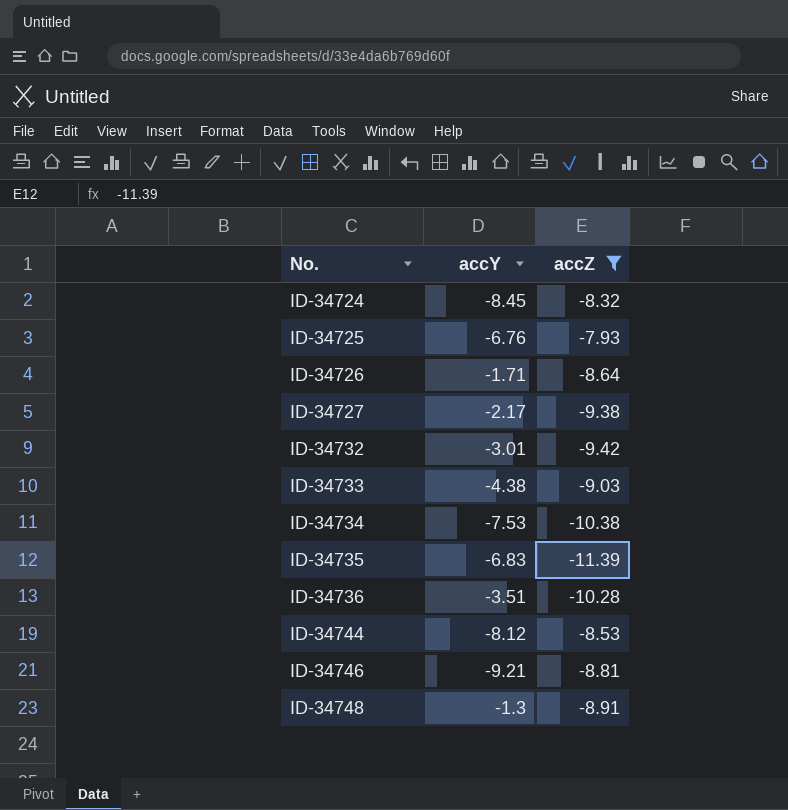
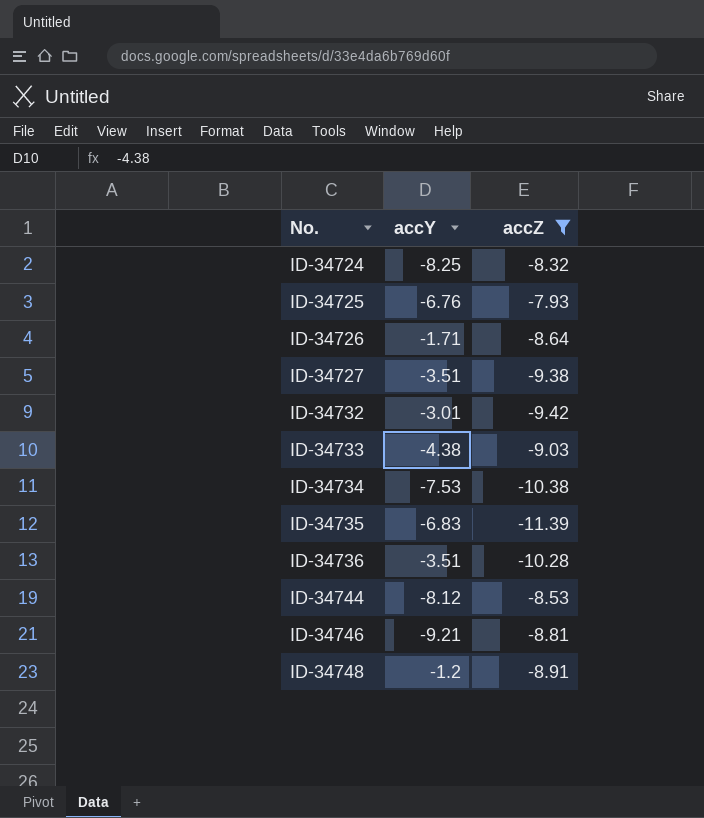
ID-34724 | accY: -8.45 -> -8.25
ID-34727 | accY: -2.17 -> -3.51
ID-34748 | accY: -1.3 -> -1.2

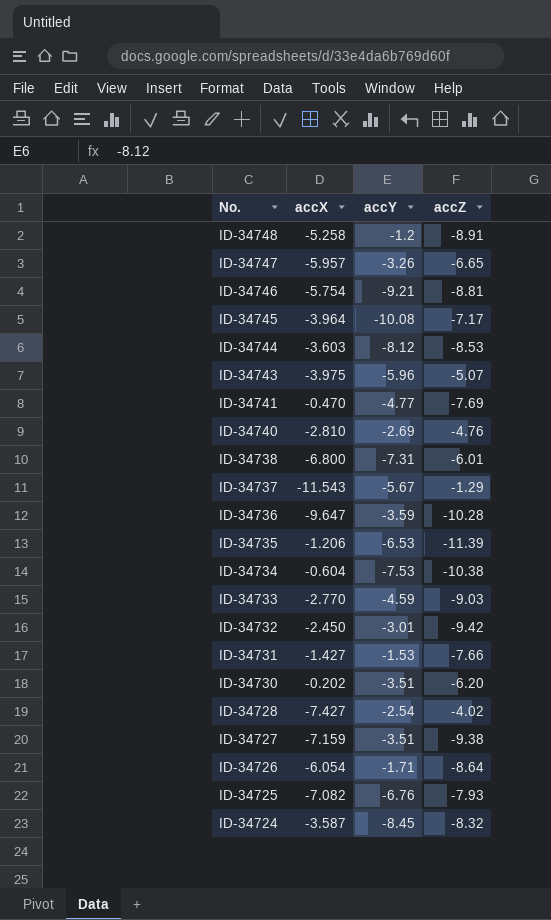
filter: accZ <= -7.93 -> none
row order: No. ascending -> No. descending
column accX | position: none -> 2
ID-34736 | accY: -3.51 -> -3.59
ID-34735 | accY: -6.83 -> -6.53
ID-34733 | accY: -4.38 -> -4.59
ID-34724 | accY: -8.25 -> -8.45

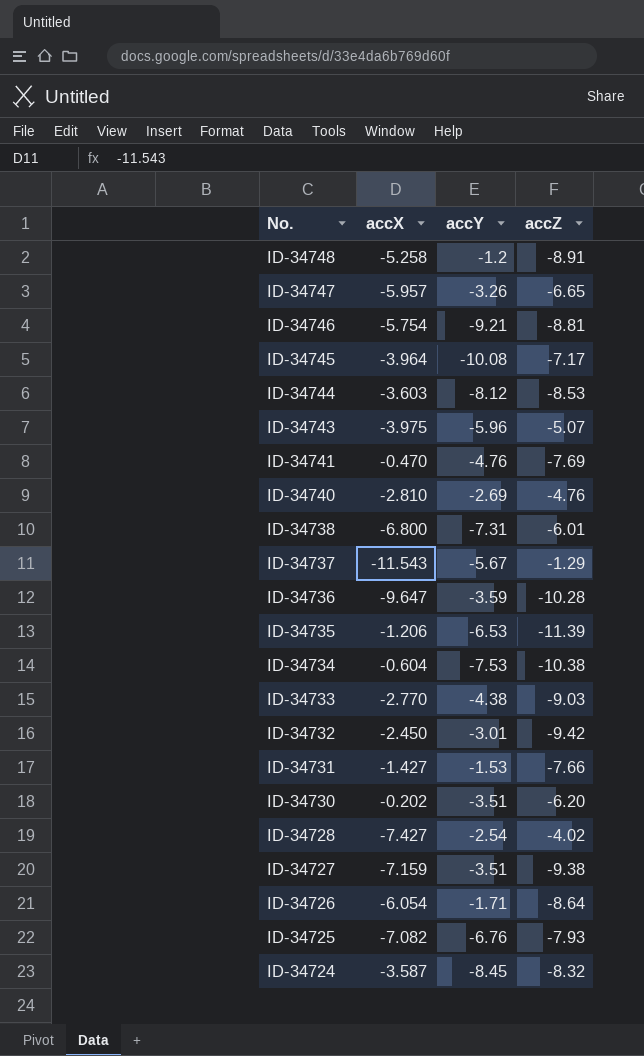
ID-34741 | accY: -4.77 -> -4.76
ID-34733 | accY: -4.59 -> -4.38

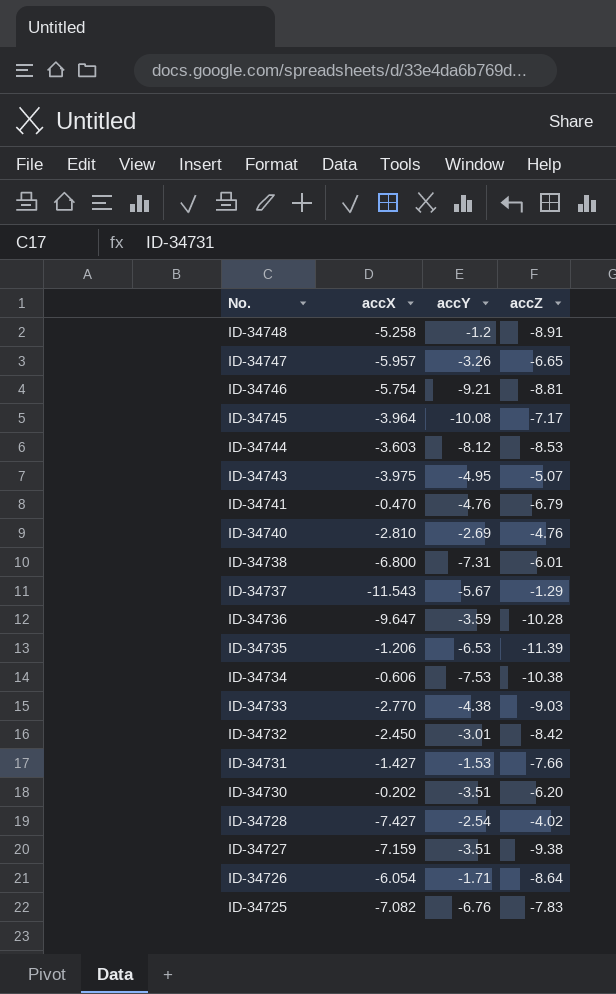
row ID-34724: -3.587 | -8.45 | -8.32 -> none
ID-34743 | accY: -5.96 -> -4.95
ID-34741 | accZ: -7.69 -> -6.79
ID-34734 | accX: -0.604 -> -0.606
ID-34732 | accZ: -9.42 -> -8.42
ID-34725 | accZ: -7.93 -> -7.83

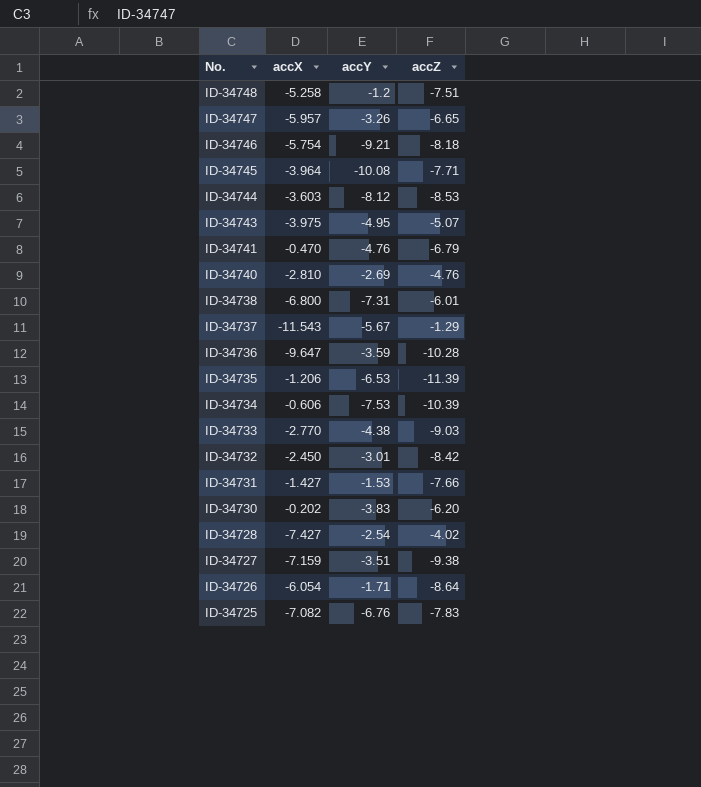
ID-34748 | accZ: -8.91 -> -7.51
ID-34746 | accZ: -8.81 -> -8.18
ID-34745 | accZ: -7.17 -> -7.71
ID-34734 | accZ: -10.38 -> -10.39
ID-34730 | accY: -3.51 -> -3.83

